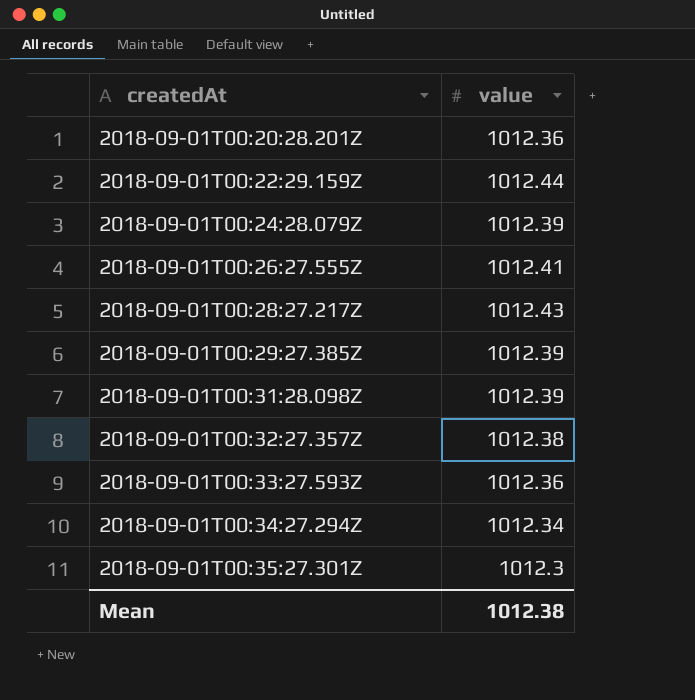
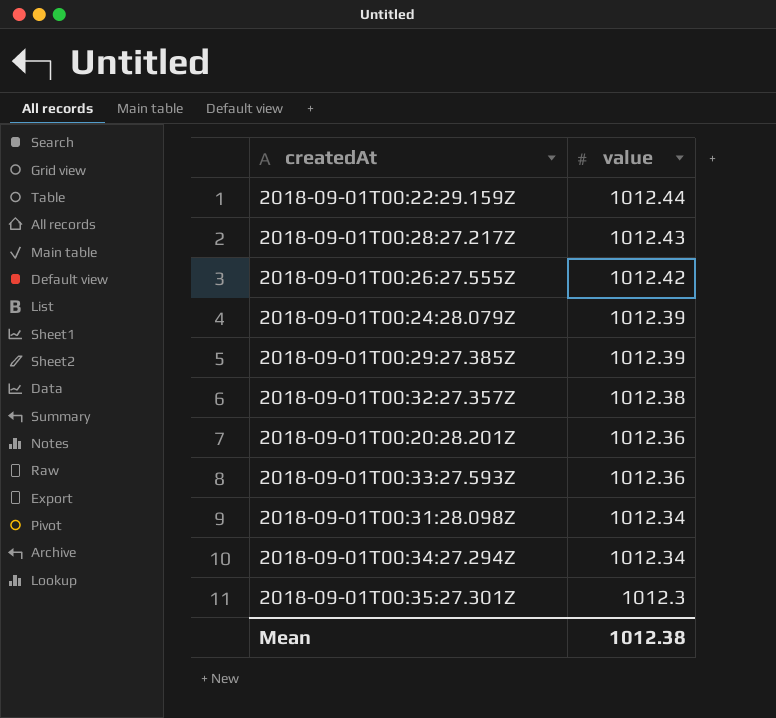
row order: createdAt ascending -> value descending
2018-09-01T00:26:27.555Z | value: 1012.41 -> 1012.42
2018-09-01T00:31:28.098Z | value: 1012.39 -> 1012.34

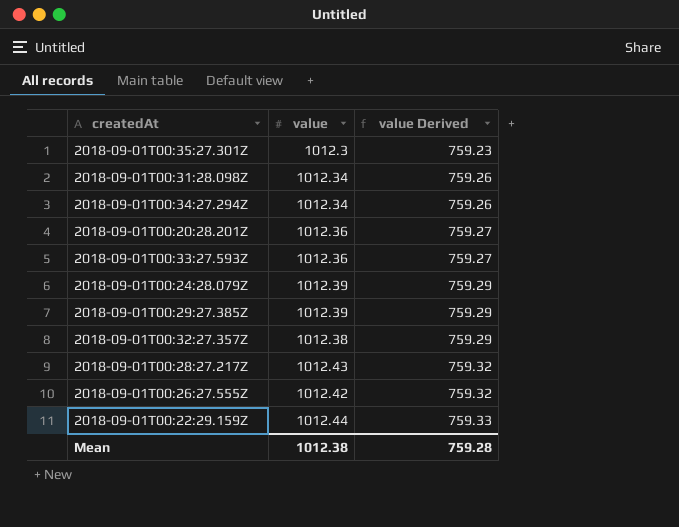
row order: value descending -> value Derived ascending
column value Derived | formula: none -> [value] * 0.75

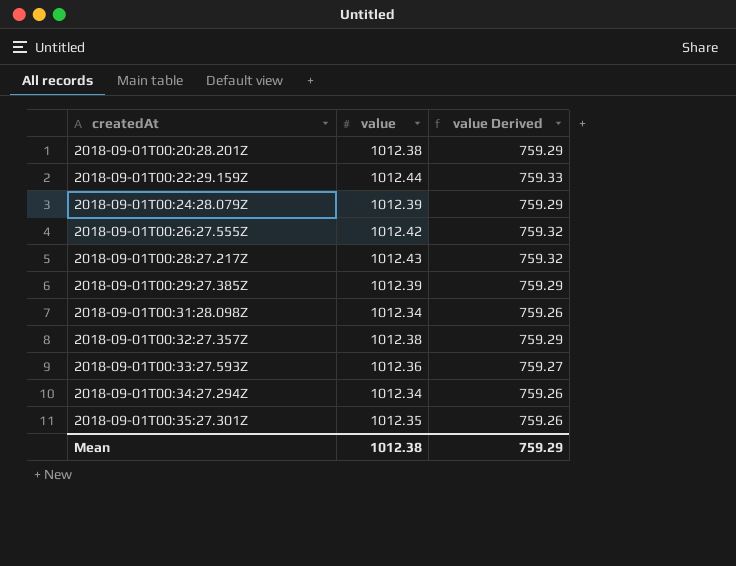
row order: value Derived ascending -> createdAt ascending
2018-09-01T00:20:28.201Z | value: 1012.36 -> 1012.38
2018-09-01T00:20:28.201Z | value Derived: 759.27 -> 759.29
2018-09-01T00:35:27.301Z | value: 1012.3 -> 1012.35
2018-09-01T00:35:27.301Z | value Derived: 759.23 -> 759.26
Mean | value Derived: 759.28 -> 759.29

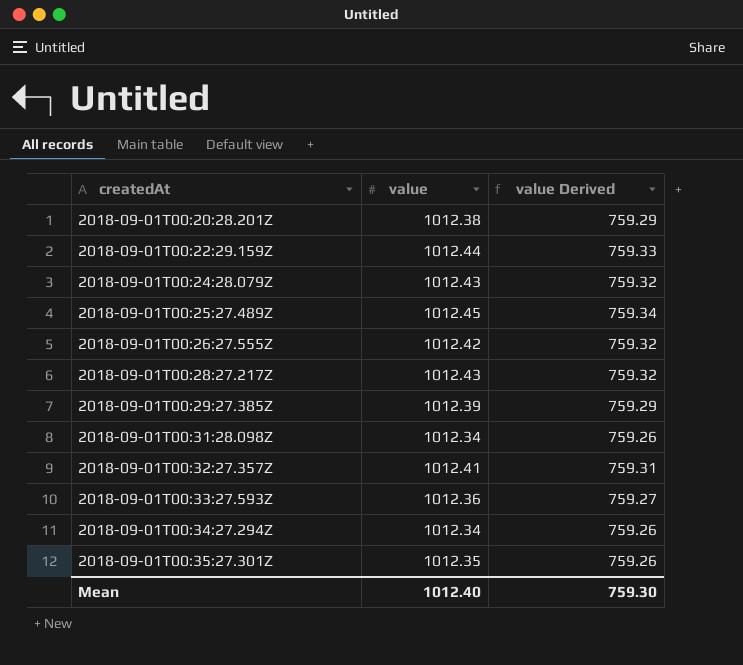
2018-09-01T00:24:28.079Z | value: 1012.39 -> 1012.43
2018-09-01T00:24:28.079Z | value Derived: 759.29 -> 759.32
row 2018-09-01T00:25:27.489Z: none -> 1012.45 | 759.34
2018-09-01T00:32:27.357Z | value: 1012.38 -> 1012.41
2018-09-01T00:32:27.357Z | value Derived: 759.29 -> 759.31
Mean | value: 1012.38 -> 1012.40
Mean | value Derived: 759.29 -> 759.30

